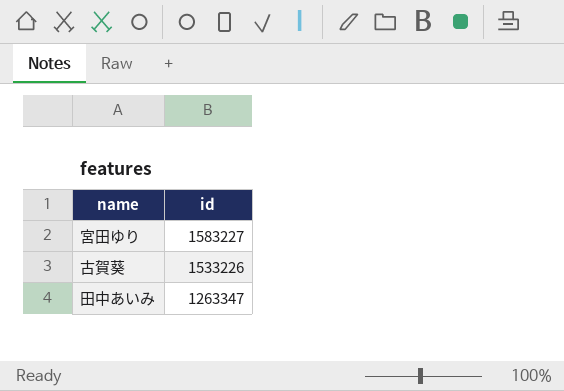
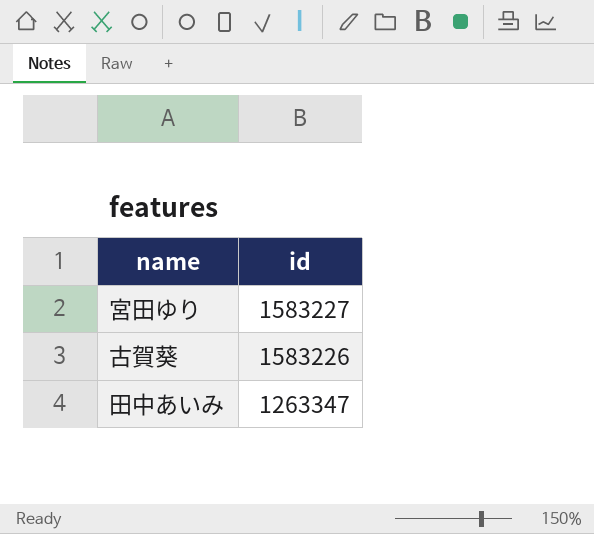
古賀葵 | id: 1533226 -> 1583226

